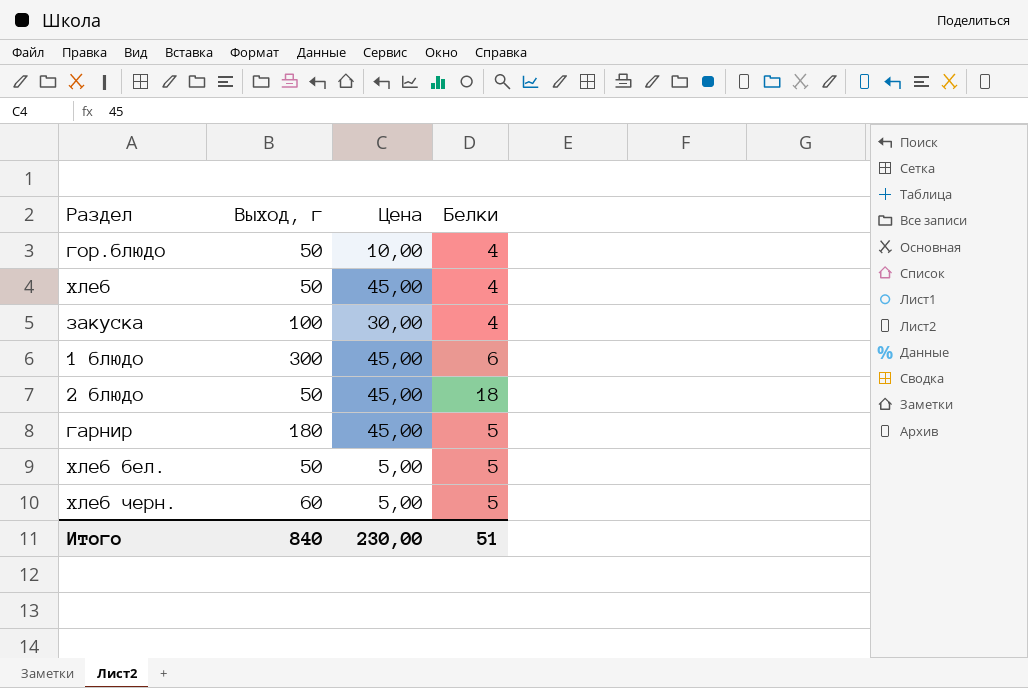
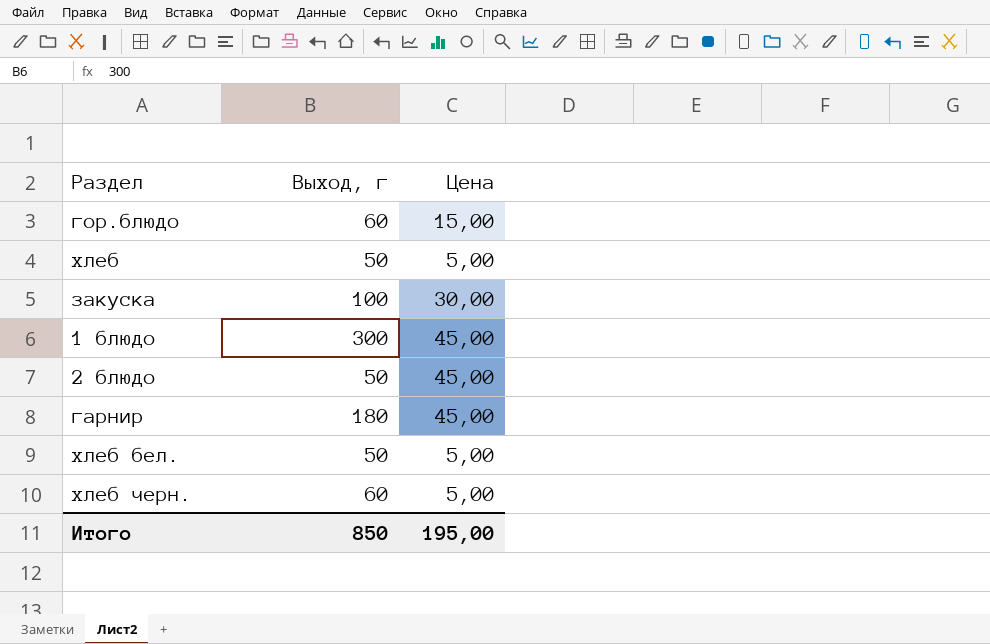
column Белки | position: 4 -> none
гор.блюдо | Выход, г: 50 -> 60
гор.блюдо | Цена: 10,00 -> 15,00
хлеб | Цена: 45,00 -> 5,00
Итого | Выход, г: 840 -> 850
Итого | Цена: 230,00 -> 195,00

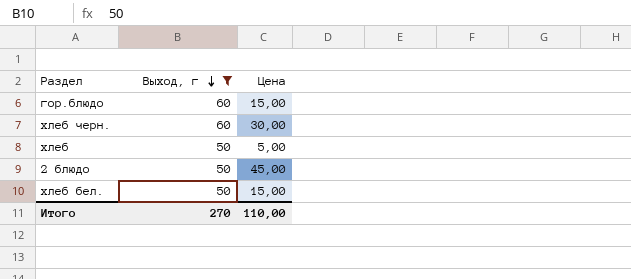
filter: none -> Выход, г <= 60
row order: none -> Выход, г descending
хлеб черн. | Цена: 5,00 -> 30,00
хлеб бел. | Цена: 5,00 -> 15,00
Итого | Выход, г: 850 -> 270
Итого | Цена: 195,00 -> 110,00

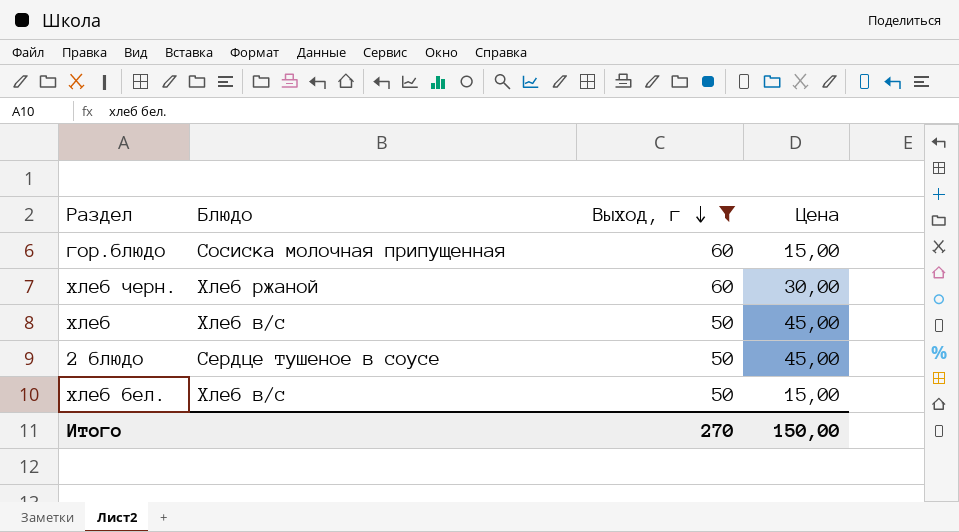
column Блюдо | position: none -> 2
хлеб | Цена: 5,00 -> 45,00
Итого | Цена: 110,00 -> 150,00

